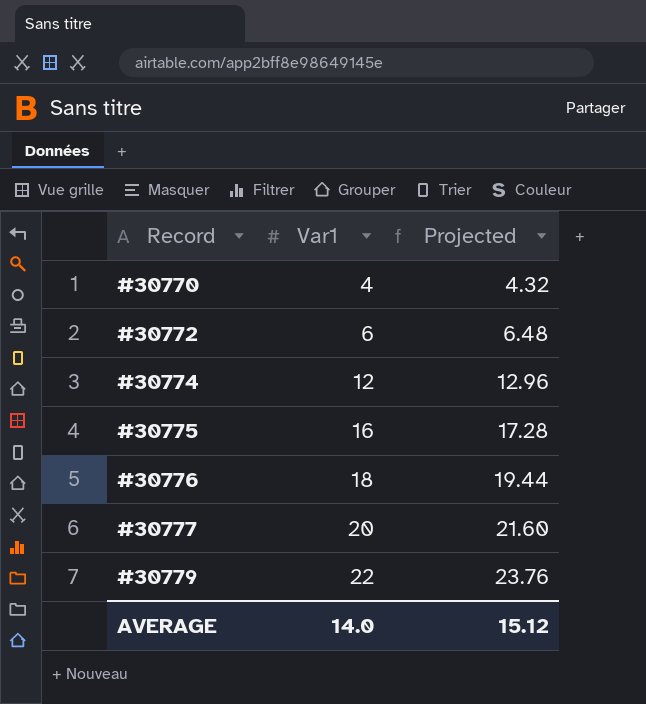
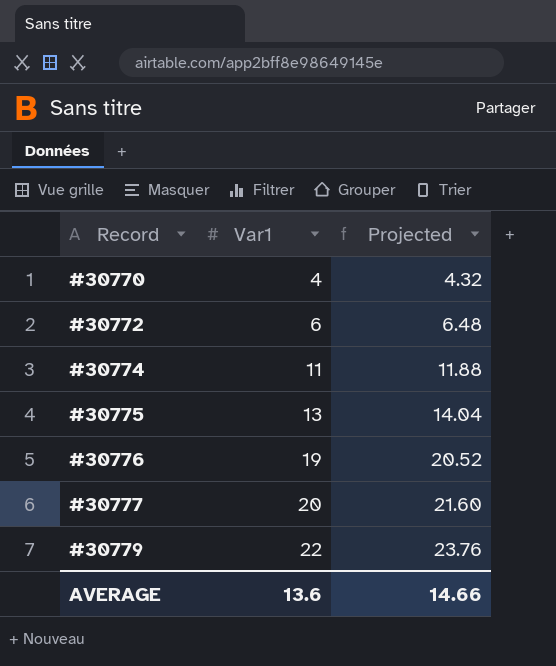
#30774 | Var1: 12 -> 11
#30774 | Projected: 12.96 -> 11.88
#30775 | Var1: 16 -> 13
#30775 | Projected: 17.28 -> 14.04
#30776 | Var1: 18 -> 19
#30776 | Projected: 19.44 -> 20.52
AVERAGE | Var1: 14.0 -> 13.6
AVERAGE | Projected: 15.12 -> 14.66

